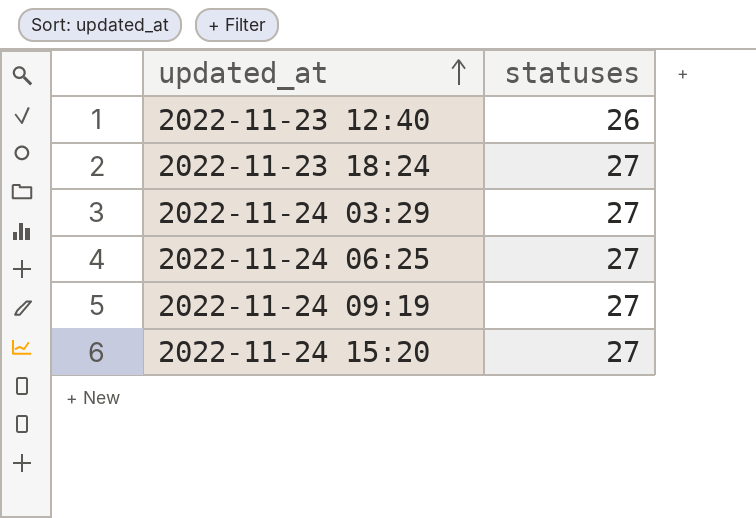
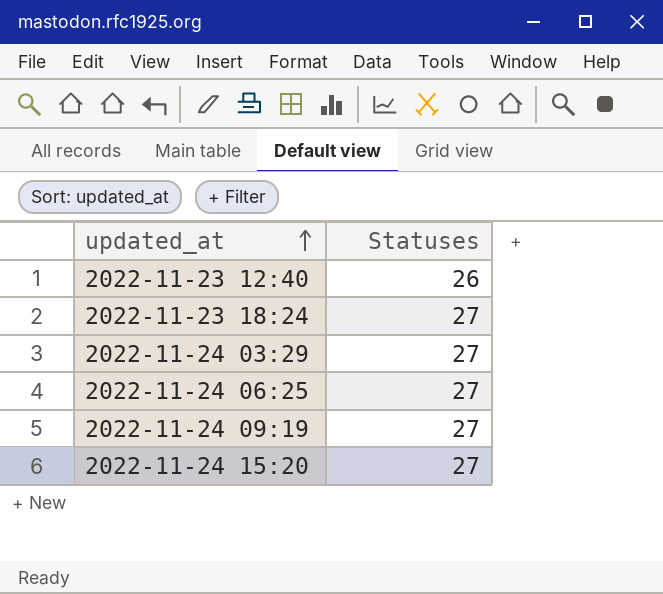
column name: statuses -> Statuses

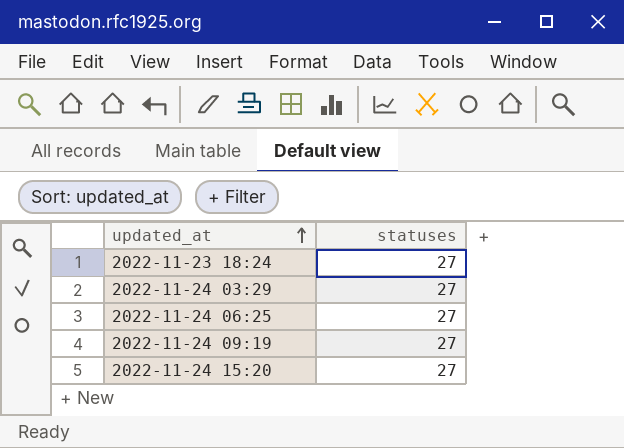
column name: Statuses -> statuses
row 2022-11-23 12:40: 26 -> none

